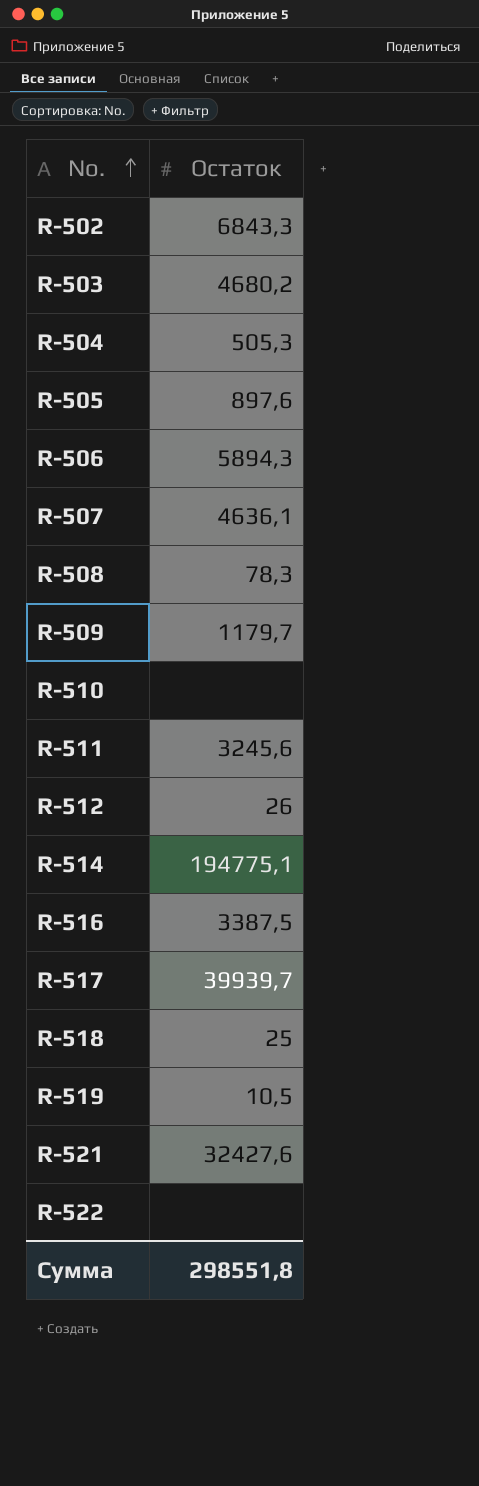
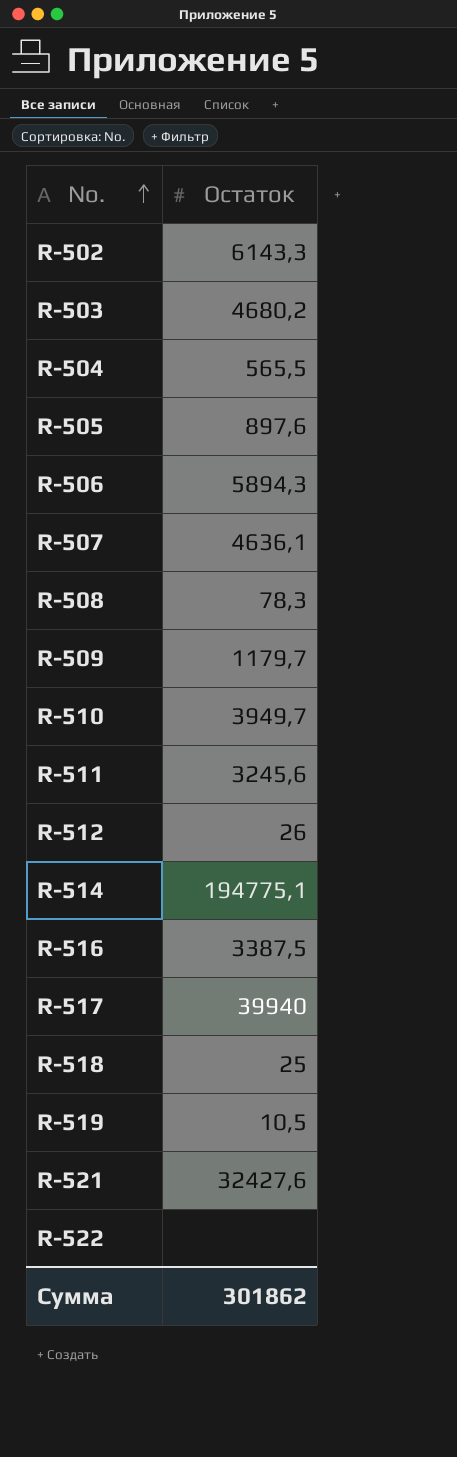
R-502 | Остаток: 6843,3 -> 6143,3
R-504 | Остаток: 505,3 -> 565,5
R-510 | Остаток: none -> 3949,7
R-517 | Остаток: 39939,7 -> 39940
Сумма | Остаток: 298551,8 -> 301862

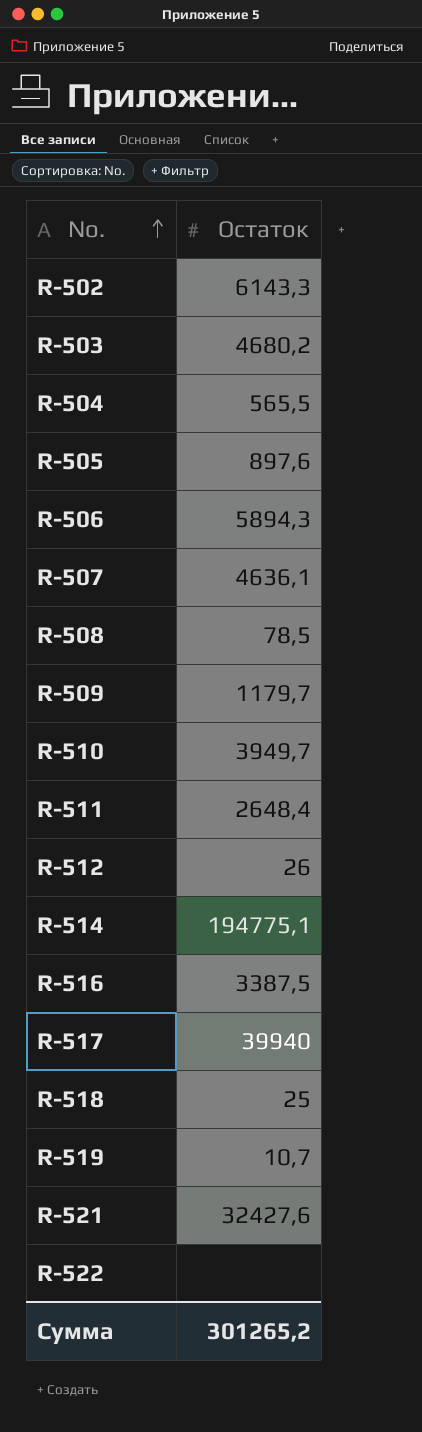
R-508 | Остаток: 78,3 -> 78,5
R-511 | Остаток: 3245,6 -> 2648,4
R-519 | Остаток: 10,5 -> 10,7
Сумма | Остаток: 301862 -> 301265,2

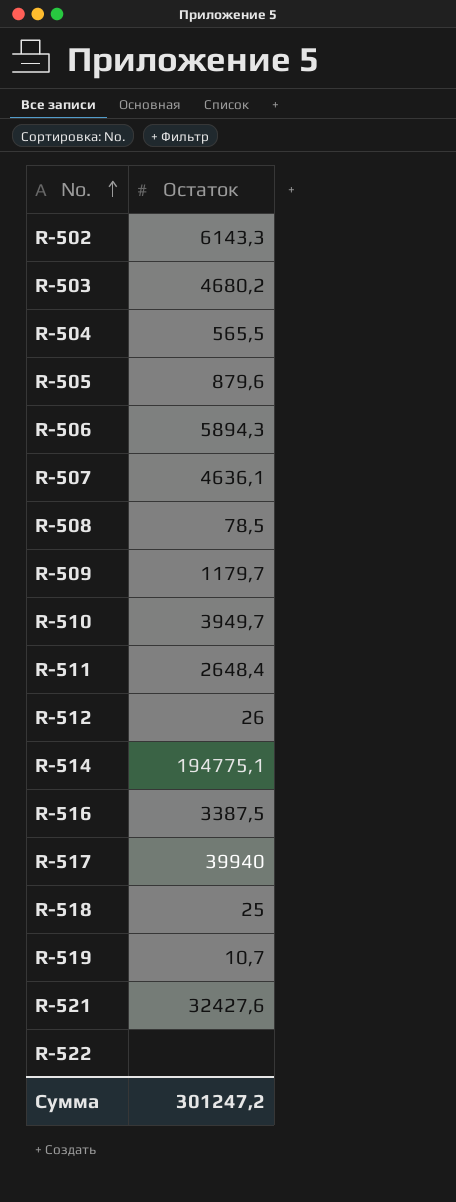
R-505 | Остаток: 897,6 -> 879,6
Сумма | Остаток: 301265,2 -> 301247,2

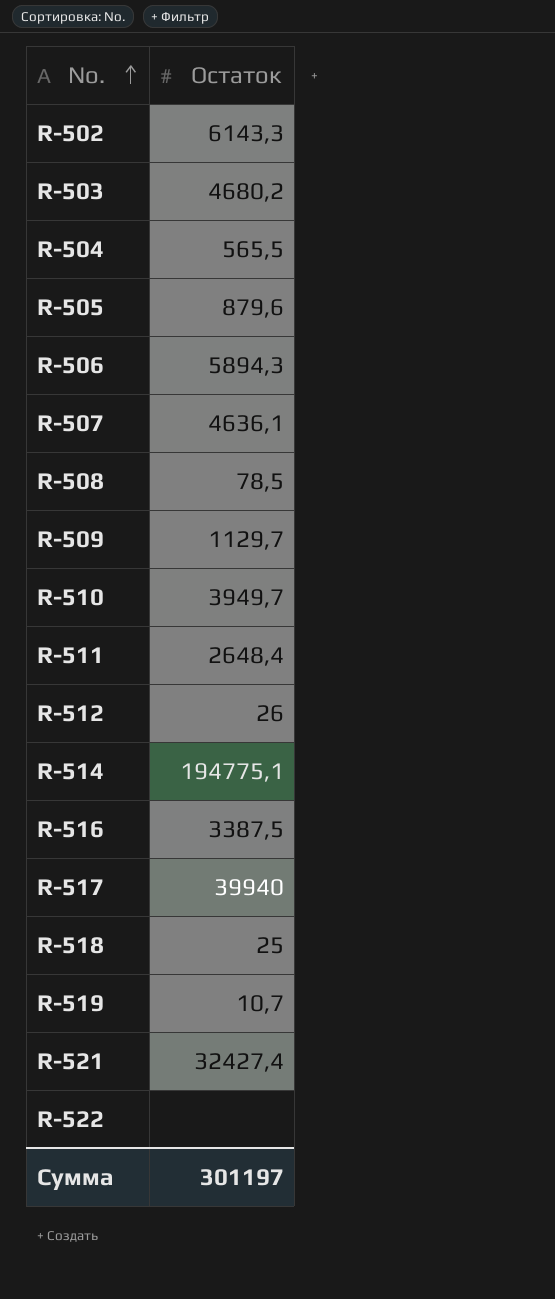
R-509 | Остаток: 1179,7 -> 1129,7
R-521 | Остаток: 32427,6 -> 32427,4
Сумма | Остаток: 301247,2 -> 301197

